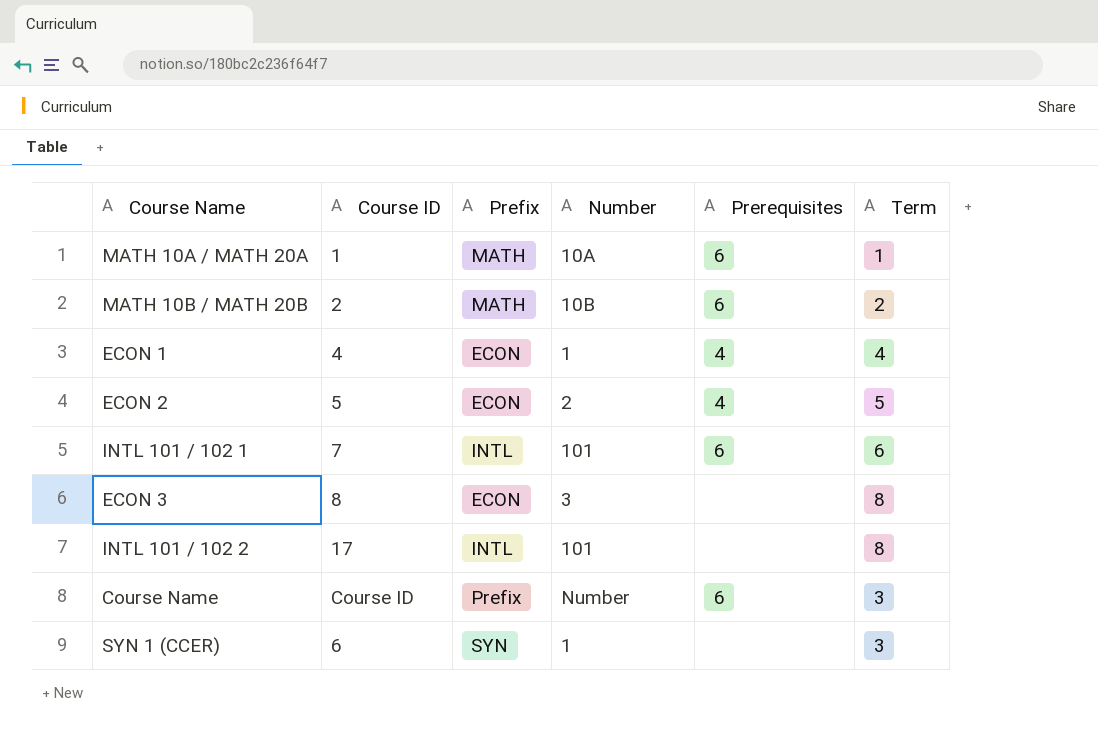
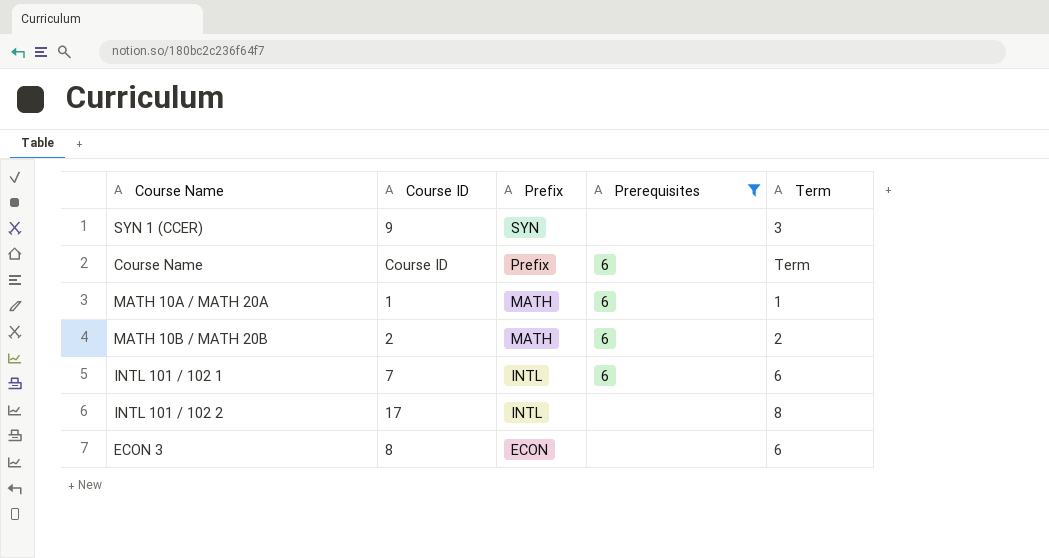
filter: none -> Prerequisites != 4
row order: none -> Prefix descending
column Number | position: 4 -> none
SYN 1 (CCER) | Course ID: 6 -> 9
Course Name | Term: 3 -> Term
ECON 3 | Term: 8 -> 6

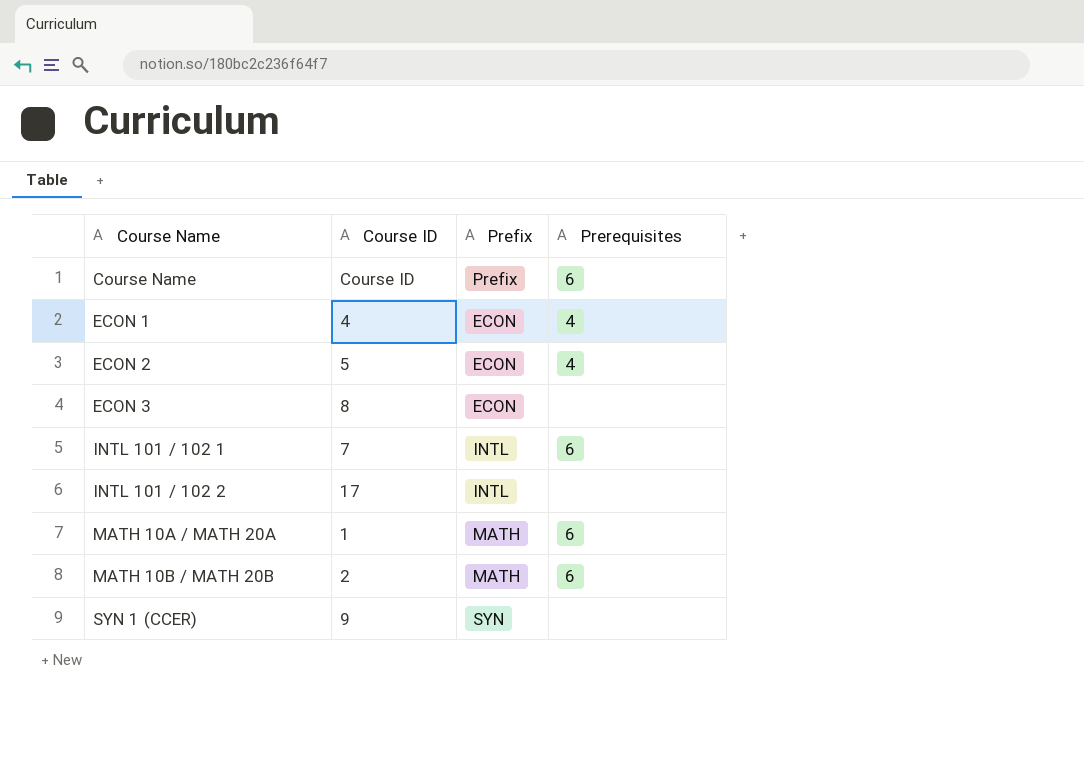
filter: Prerequisites != 4 -> none
row order: Prefix descending -> Course Name ascending
column Term | position: 5 -> none

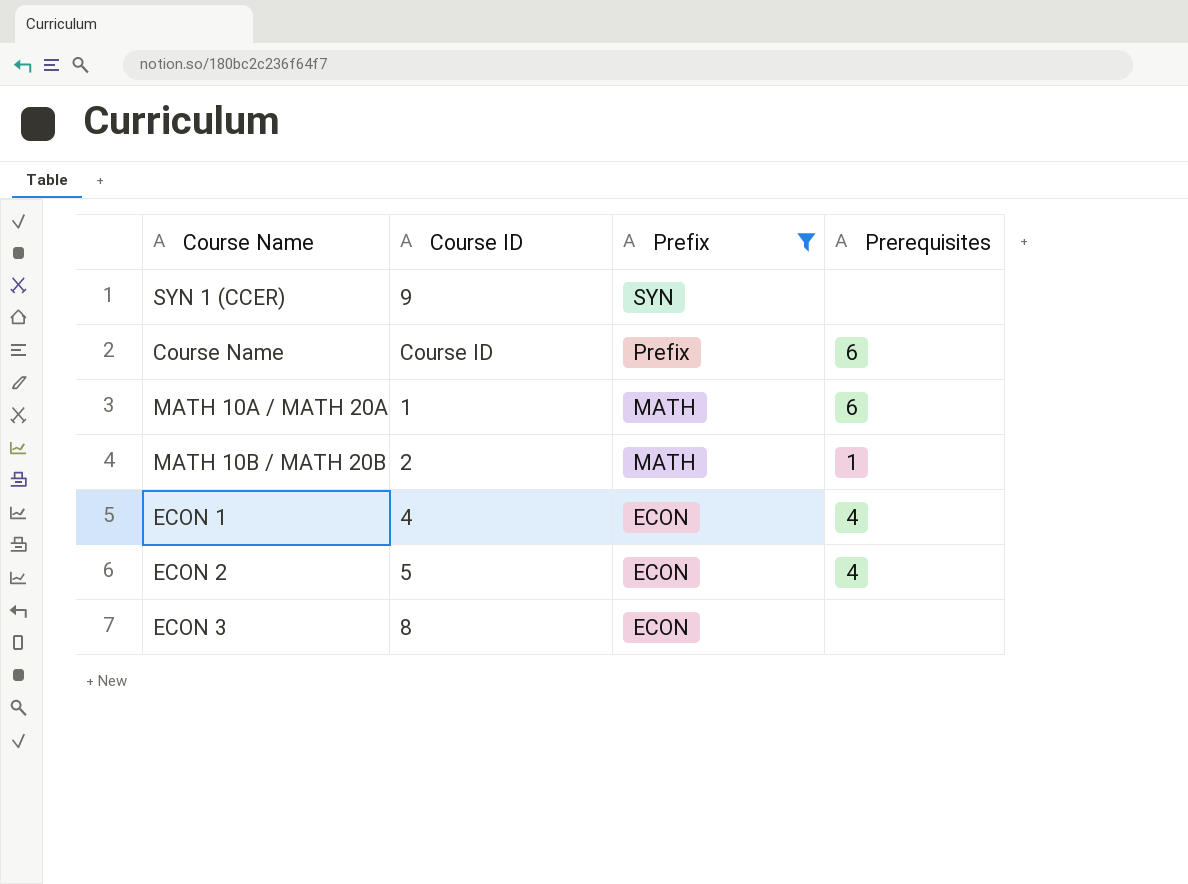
filter: none -> Prefix != INTL
row order: Course Name ascending -> Prefix descending
MATH 10B / MATH 20B | Prerequisites: 6 -> 1

